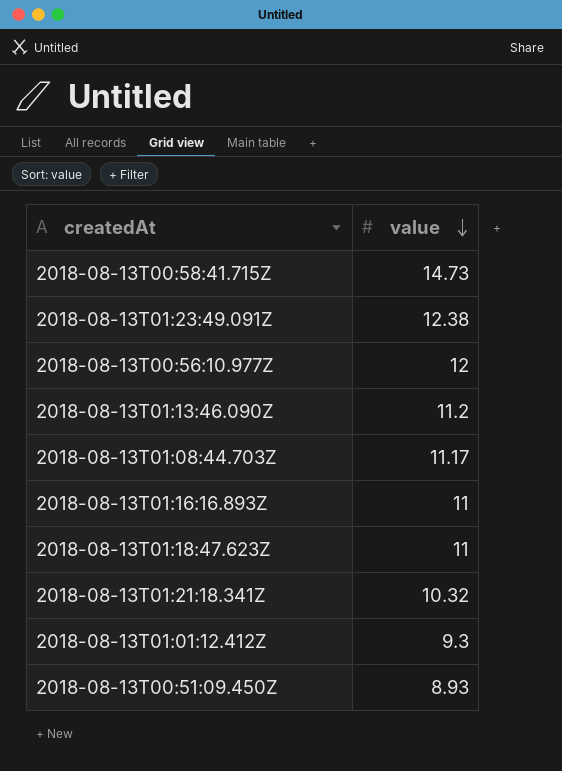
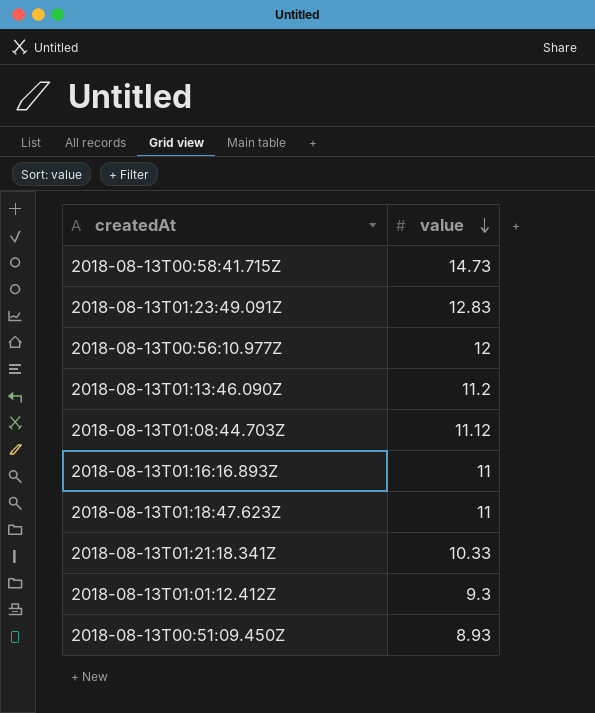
2018-08-13T01:23:49.091Z | value: 12.38 -> 12.83
2018-08-13T01:08:44.703Z | value: 11.17 -> 11.12
2018-08-13T01:21:18.341Z | value: 10.32 -> 10.33

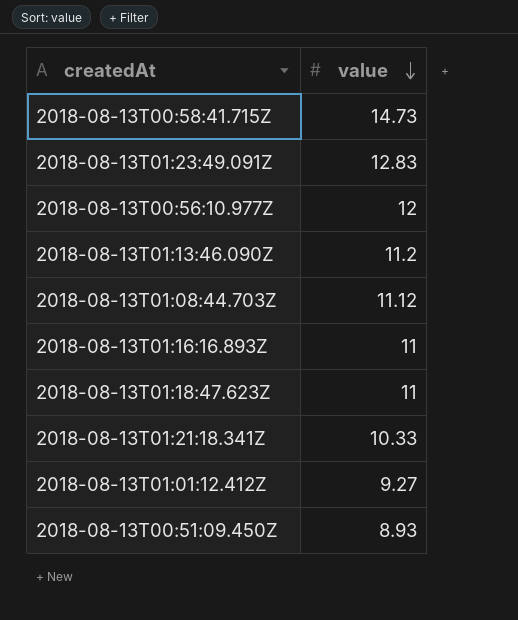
2018-08-13T01:01:12.412Z | value: 9.3 -> 9.27

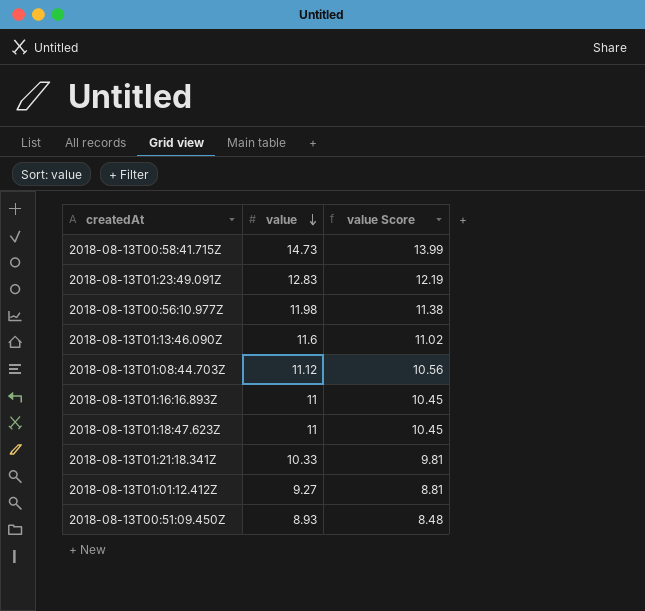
column value Score | formula: none -> [value] * 0.95
2018-08-13T00:56:10.977Z | value: 12 -> 11.98
2018-08-13T01:13:46.090Z | value: 11.2 -> 11.6

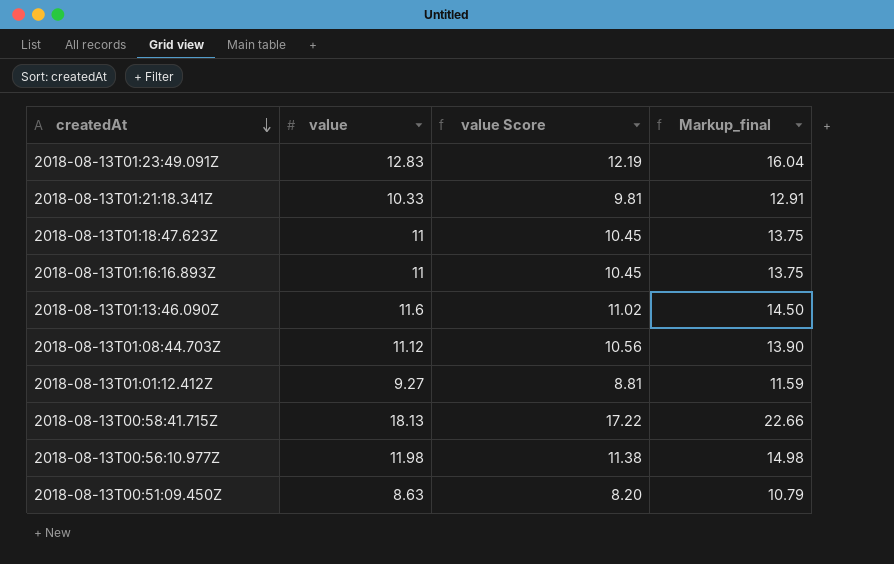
row order: value descending -> createdAt descending
column Markup_final | formula: none -> [value] * 1.25
2018-08-13T00:58:41.715Z | value: 14.73 -> 18.13
2018-08-13T00:58:41.715Z | value Score: 13.99 -> 17.22
2018-08-13T00:51:09.450Z | value: 8.93 -> 8.63
2018-08-13T00:51:09.450Z | value Score: 8.48 -> 8.20

